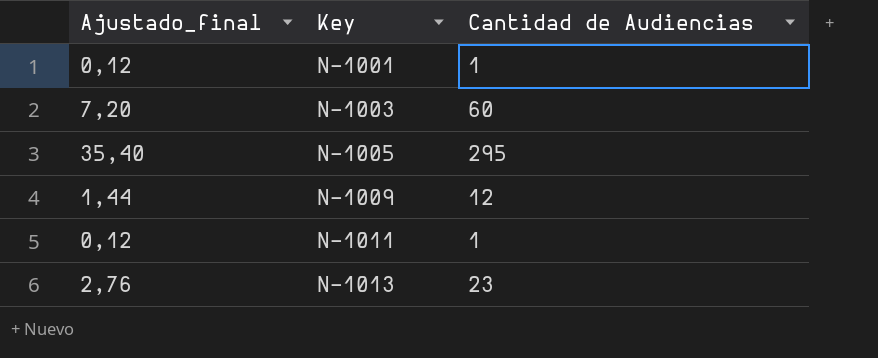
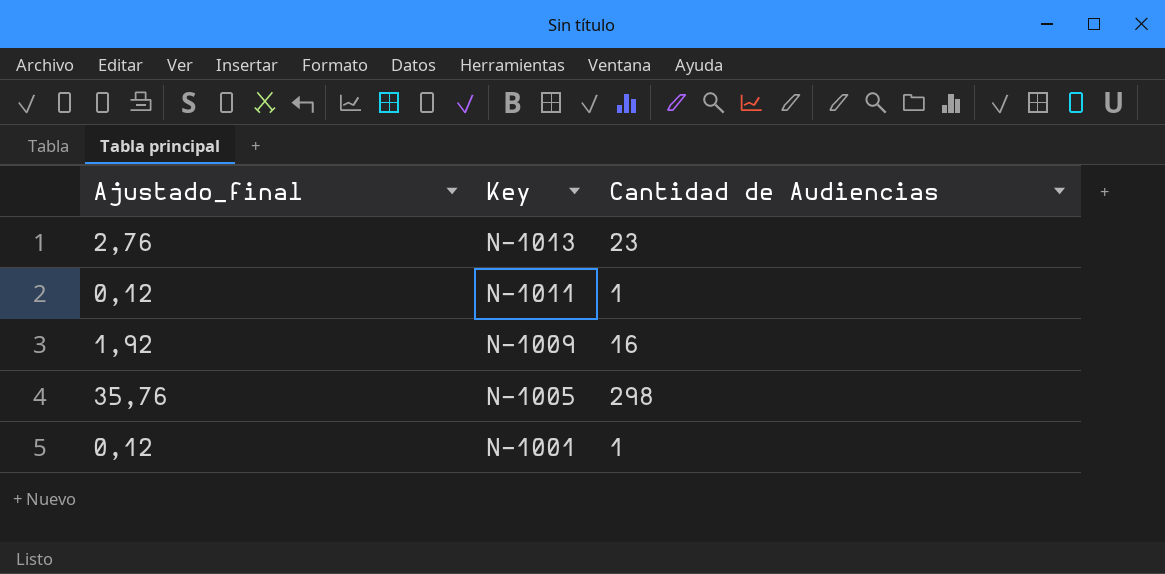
row order: Key ascending -> Key descending
row N-1003: 7,20 | 60 -> none
N-1009 | Ajustado_final: 1,44 -> 1,92
N-1009 | Cantidad de Audiencias: 12 -> 16
N-1005 | Ajustado_final: 35,40 -> 35,76
N-1005 | Cantidad de Audiencias: 295 -> 298

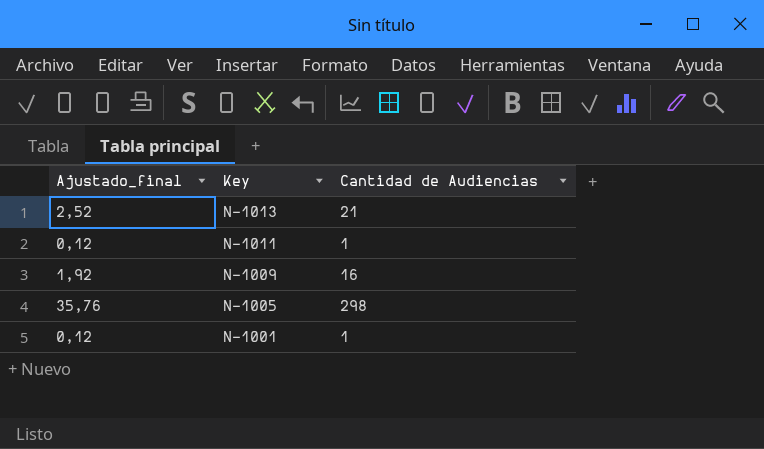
N-1013 | Ajustado_final: 2,76 -> 2,52
N-1013 | Cantidad de Audiencias: 23 -> 21

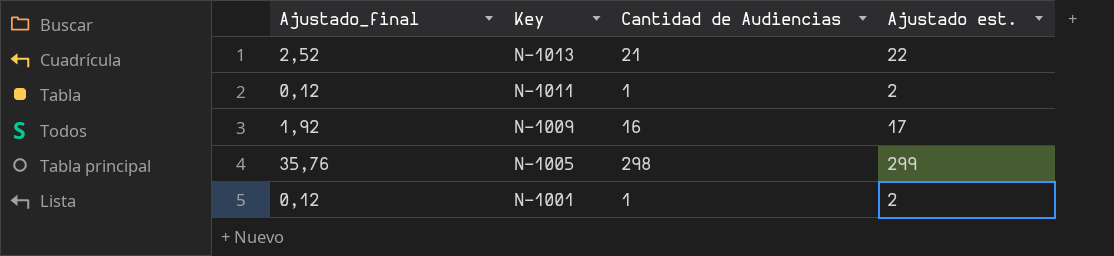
column Ajustado est. | formula: none -> [Cantidad de Audiencias] + 1

